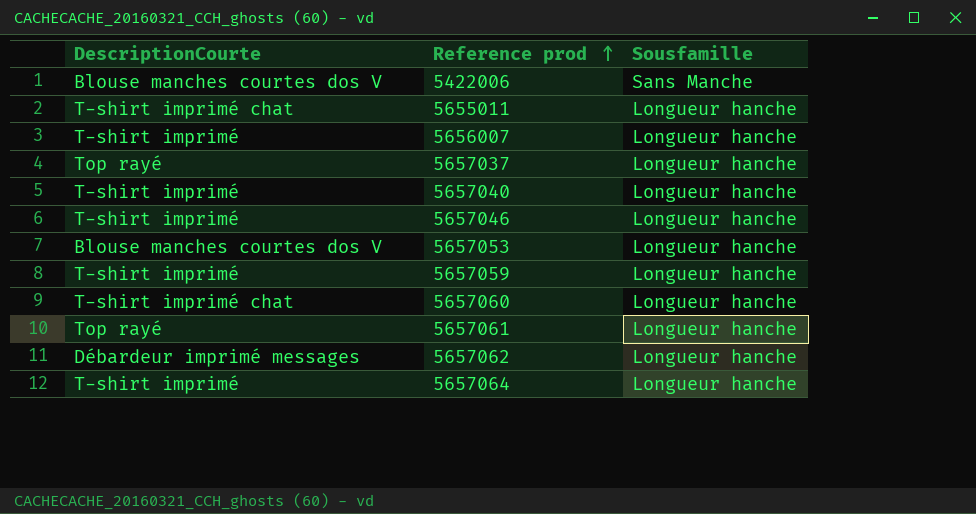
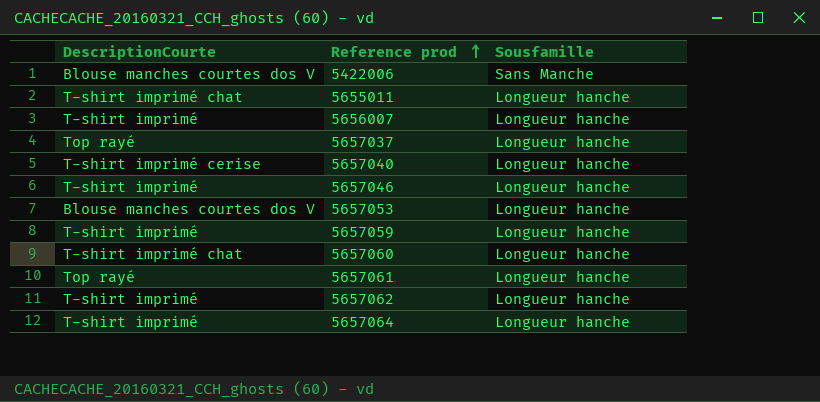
5657040 | DescriptionCourte: T-shirt imprimé -> T-shirt imprimé cerise
5657062 | DescriptionCourte: Débardeur imprimé messages -> T-shirt imprimé

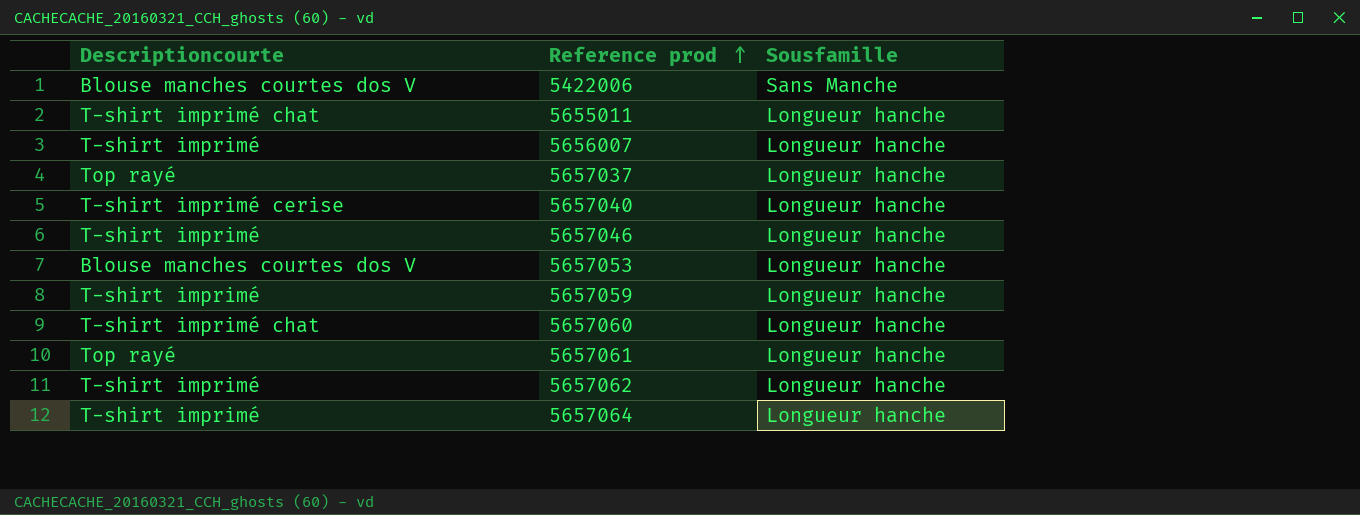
column name: DescriptionCourte -> Descriptioncourte

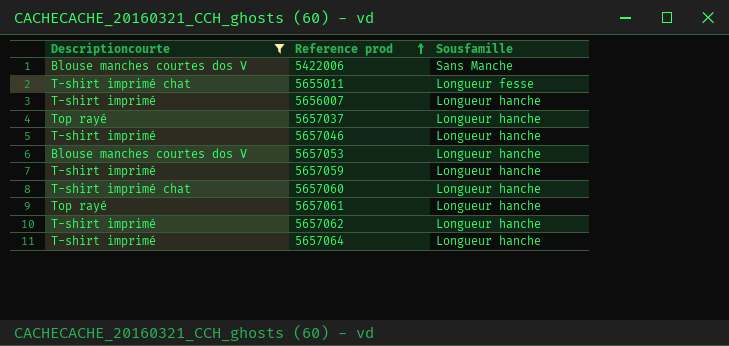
filter: none -> Descriptioncourte != T-shirt imprimé cerise
5655011 | Sousfamille: Longueur hanche -> Longueur fesse

